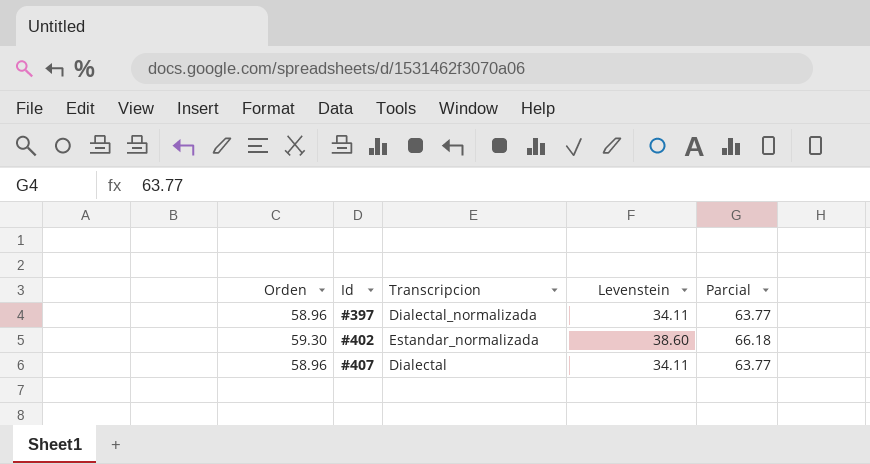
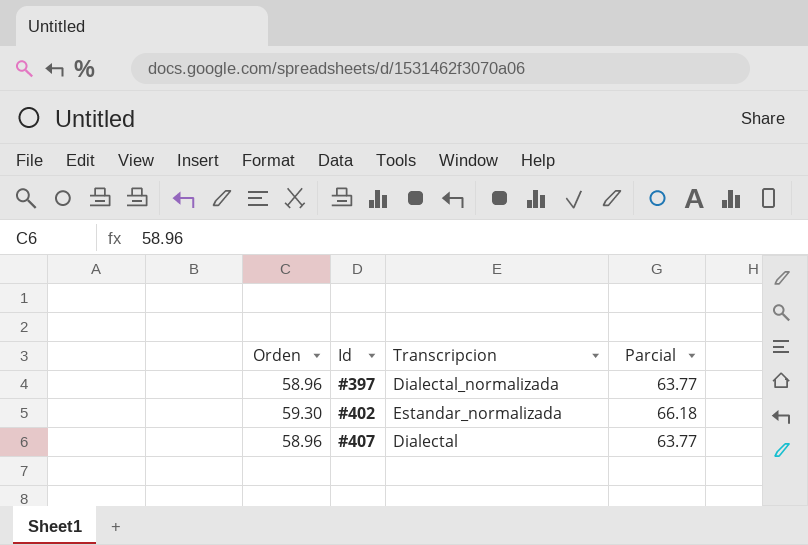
column Levenstein | position: 4 -> none

